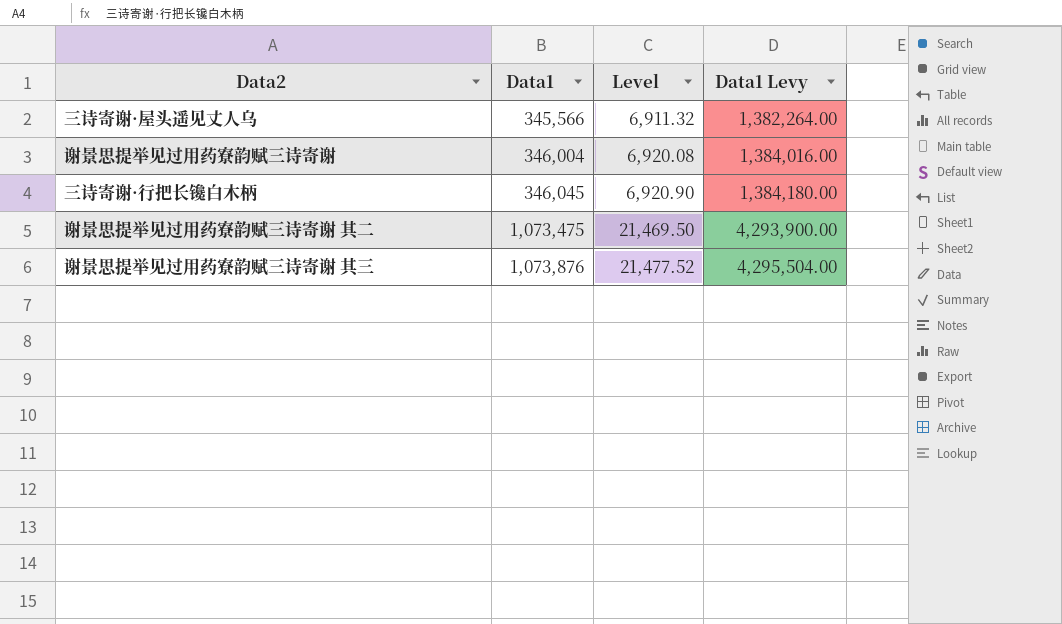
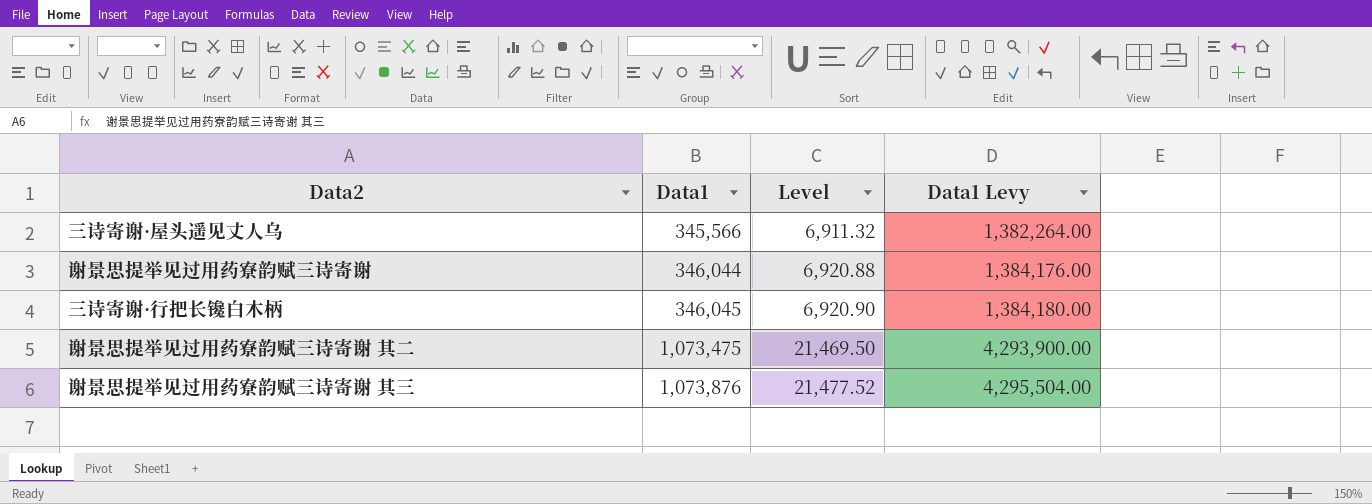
谢景思提举见过用药寮韵赋三诗寄谢 | Data1: 346,004 -> 346,044
谢景思提举见过用药寮韵赋三诗寄谢 | Level: 6,920.08 -> 6,920.88
谢景思提举见过用药寮韵赋三诗寄谢 | Data1 Levy: 1,384,016.00 -> 1,384,176.00

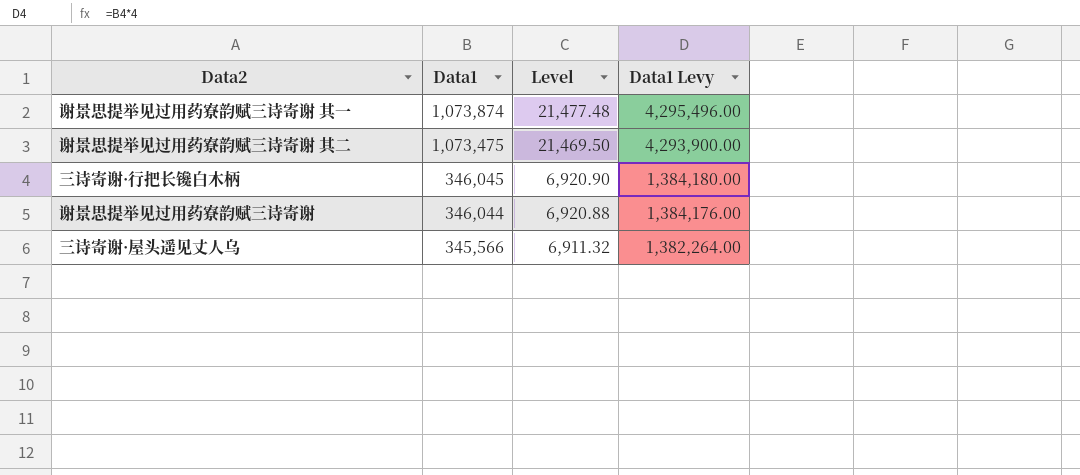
row order: Data1 ascending -> Data1 descending
row 谢景思提举见过用药寮韵赋三诗寄谢 其三: 1,073,876 | 21,477.52 | 4,295,504.00 -> none
row 谢景思提举见过用药寮韵赋三诗寄谢 其一: none -> 1,073,874 | 21,477.48 | 4,295,496.00

